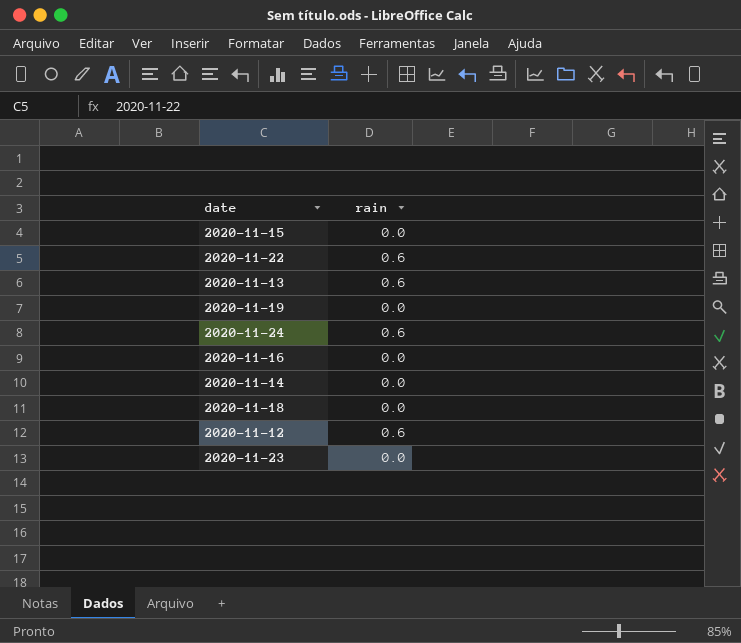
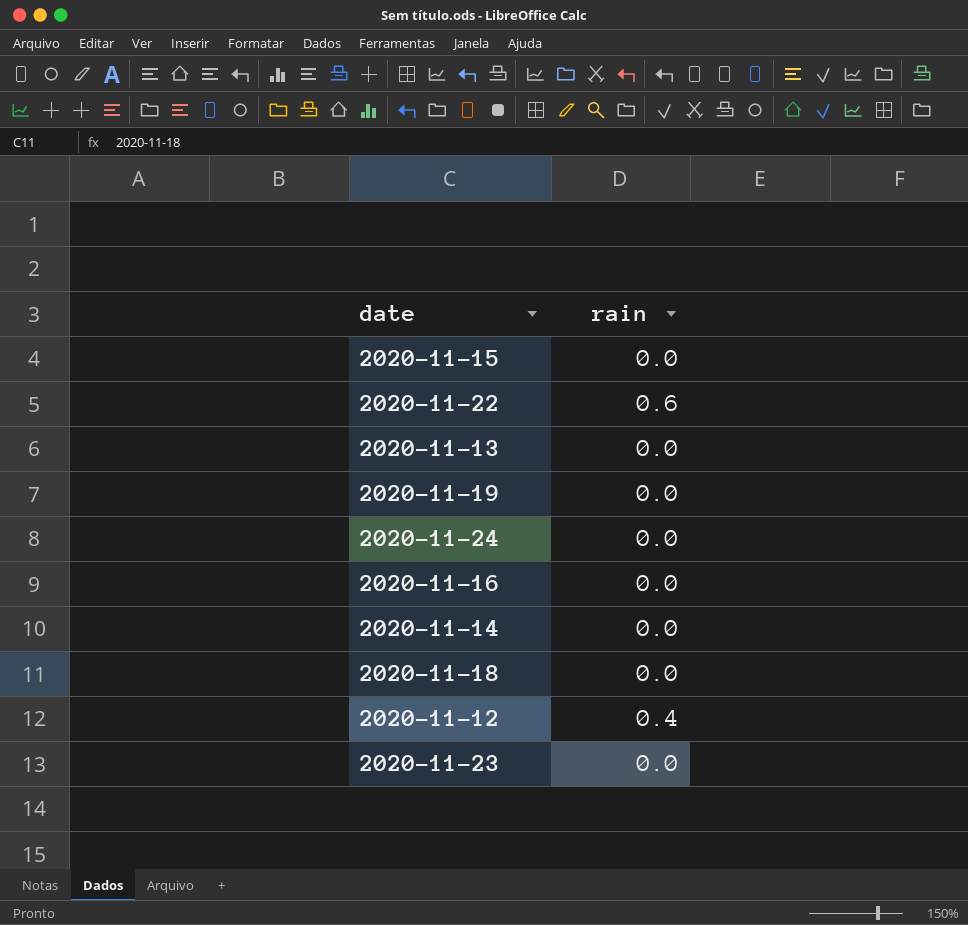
2020-11-13 | rain: 0.6 -> 0.0
2020-11-24 | rain: 0.6 -> 0.0
2020-11-12 | rain: 0.6 -> 0.4

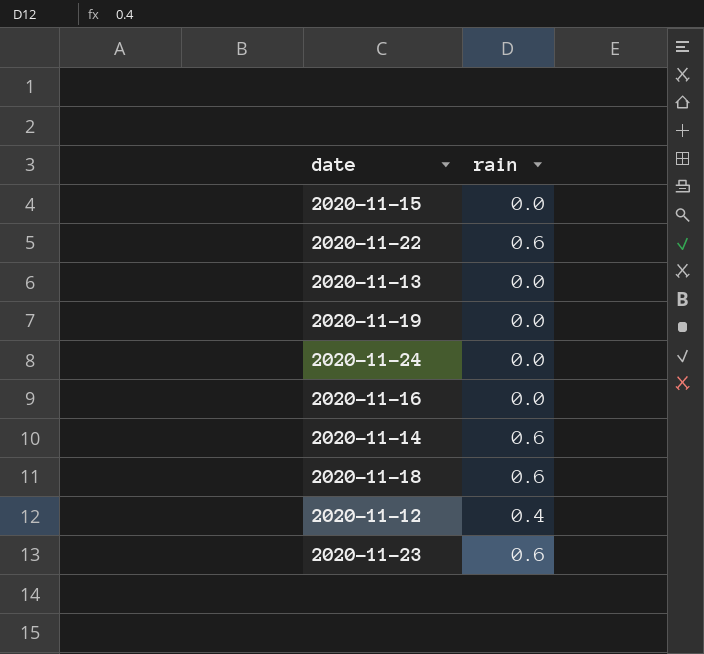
2020-11-14 | rain: 0.0 -> 0.6
2020-11-18 | rain: 0.0 -> 0.6
2020-11-23 | rain: 0.0 -> 0.6

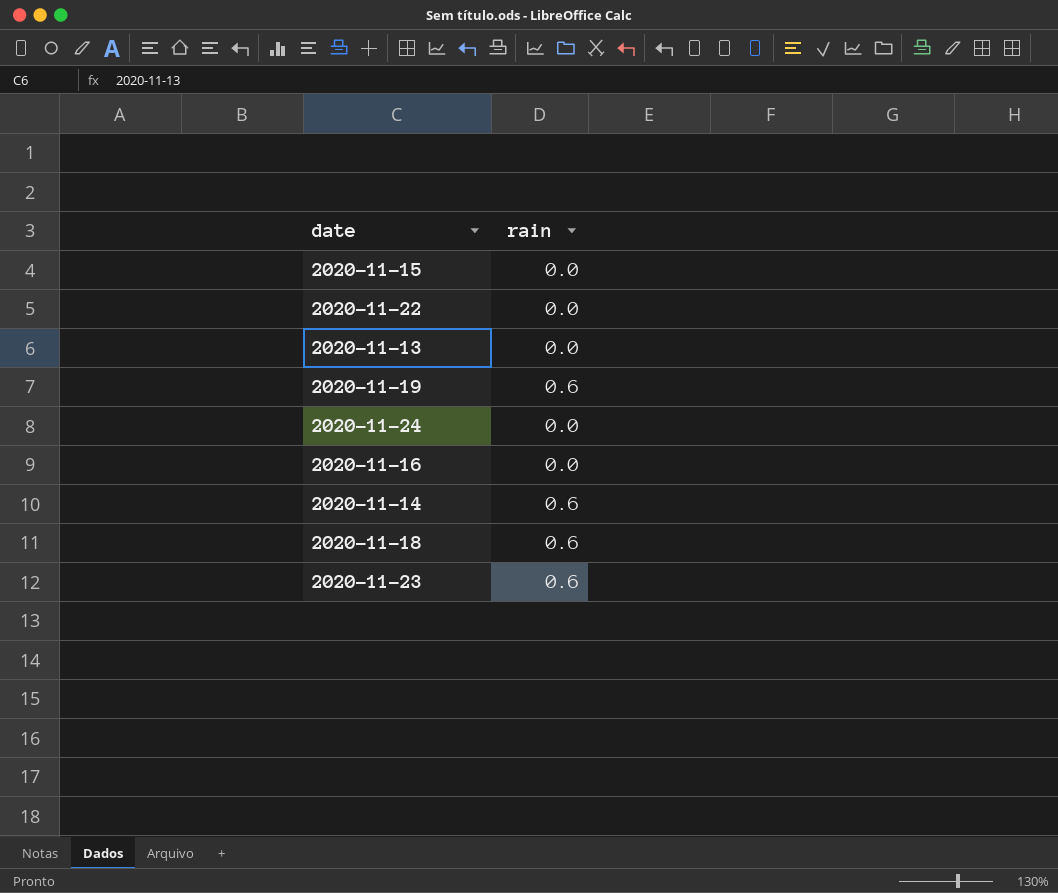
row 2020-11-12: 0.4 -> none
2020-11-22 | rain: 0.6 -> 0.0
2020-11-19 | rain: 0.0 -> 0.6

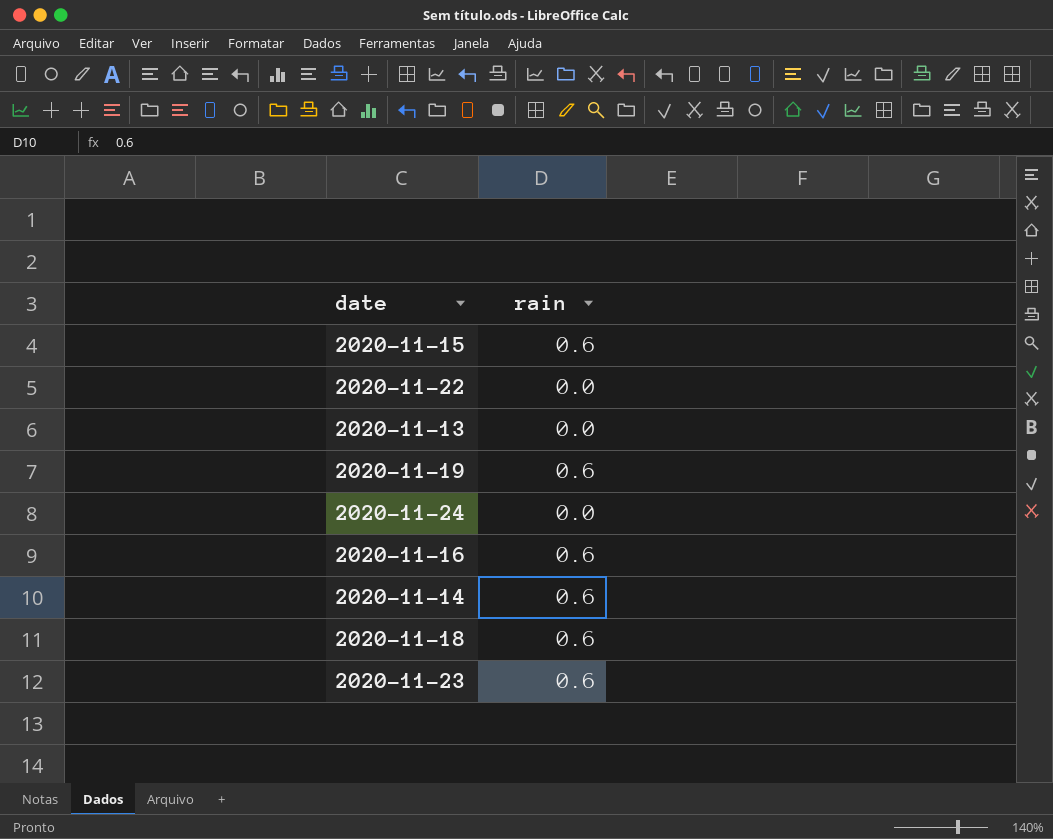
2020-11-15 | rain: 0.0 -> 0.6
2020-11-16 | rain: 0.0 -> 0.6

